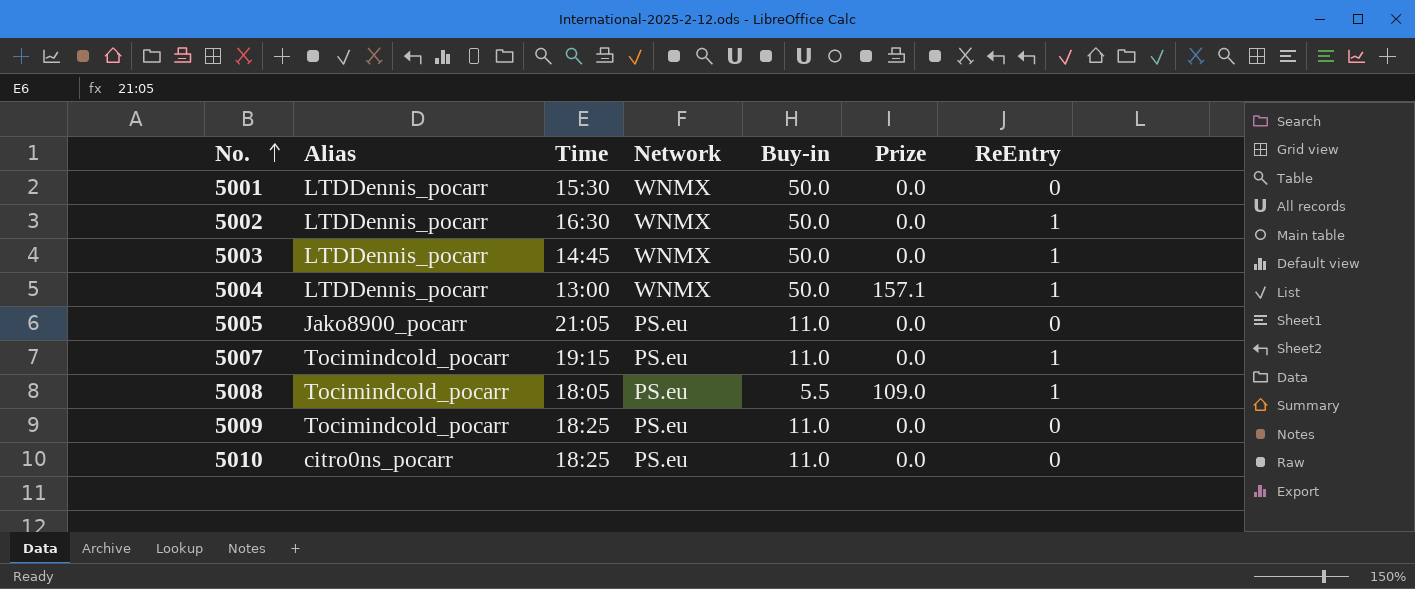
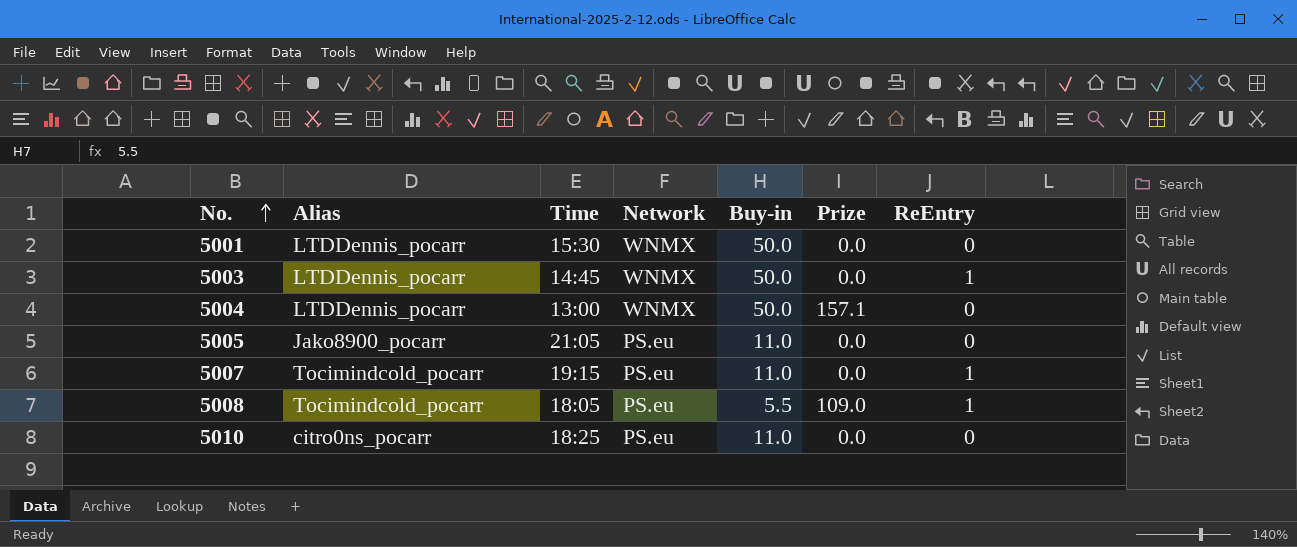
row 5002: LTDDennis_pocarr | 16:30 | WNMX | 50.0 | 0.0 | 1 -> none
row 5009: Tocimindcold_pocarr | 18:25 | PS.eu | 11.0 | 0.0 | 0 -> none
5004 | ReEntry: 1 -> 0

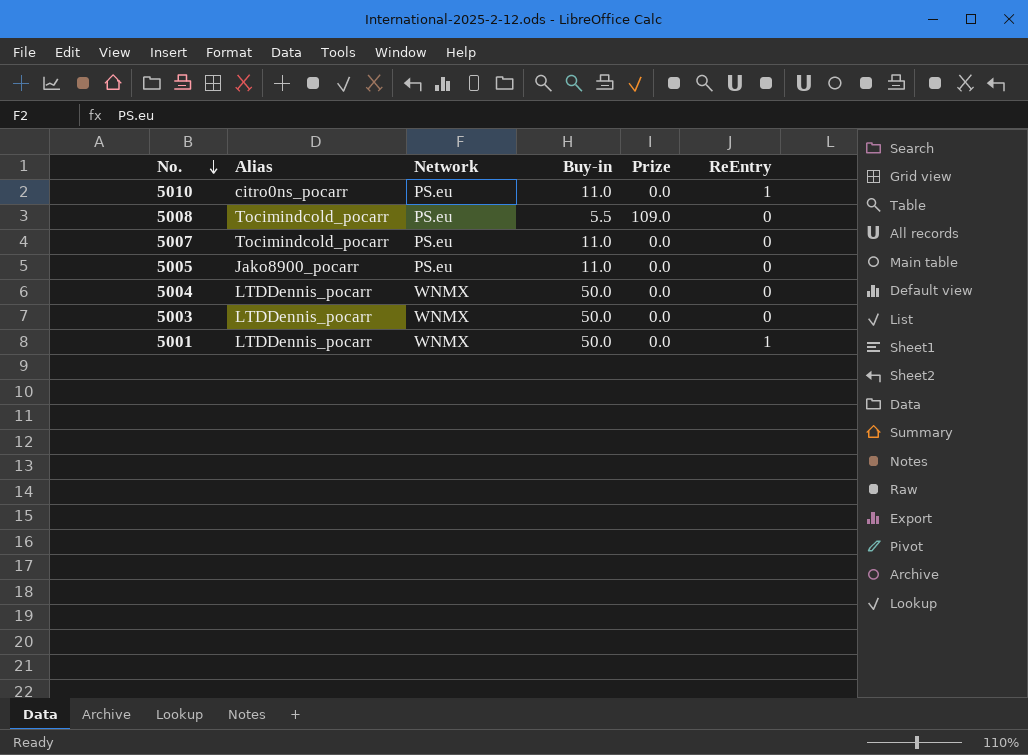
row order: No. ascending -> No. descending
column Time | position: 3 -> none
5010 | ReEntry: 0 -> 1
5008 | ReEntry: 1 -> 0
5007 | ReEntry: 1 -> 0
5004 | Prize: 157.1 -> 0.0
5003 | ReEntry: 1 -> 0
5001 | ReEntry: 0 -> 1

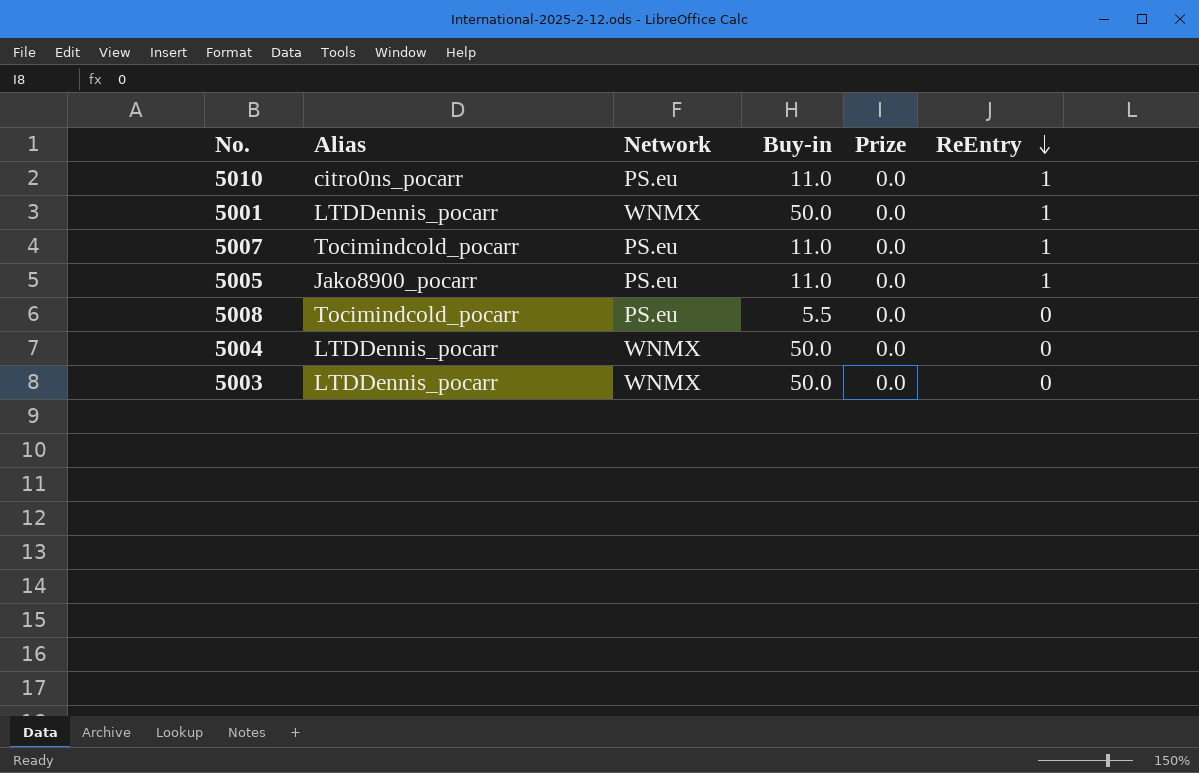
row order: No. descending -> ReEntry descending
5007 | ReEntry: 0 -> 1
5005 | ReEntry: 0 -> 1
5008 | Prize: 109.0 -> 0.0

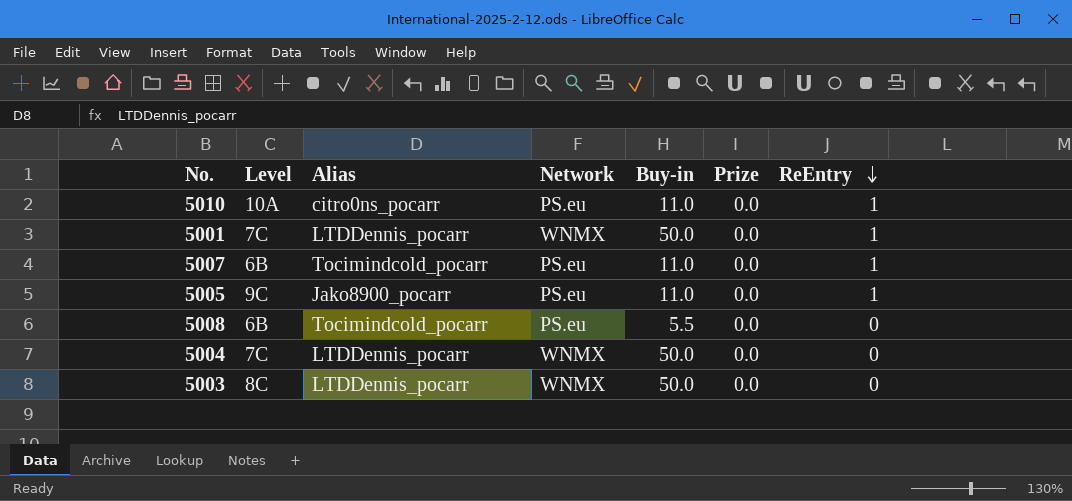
column Level | position: none -> 2

